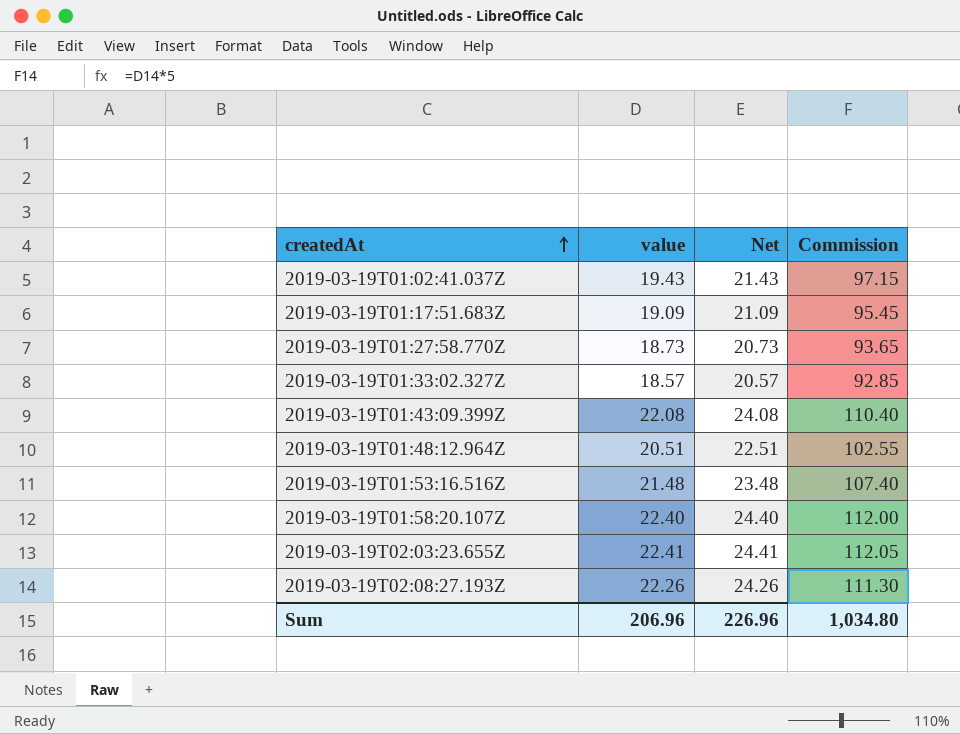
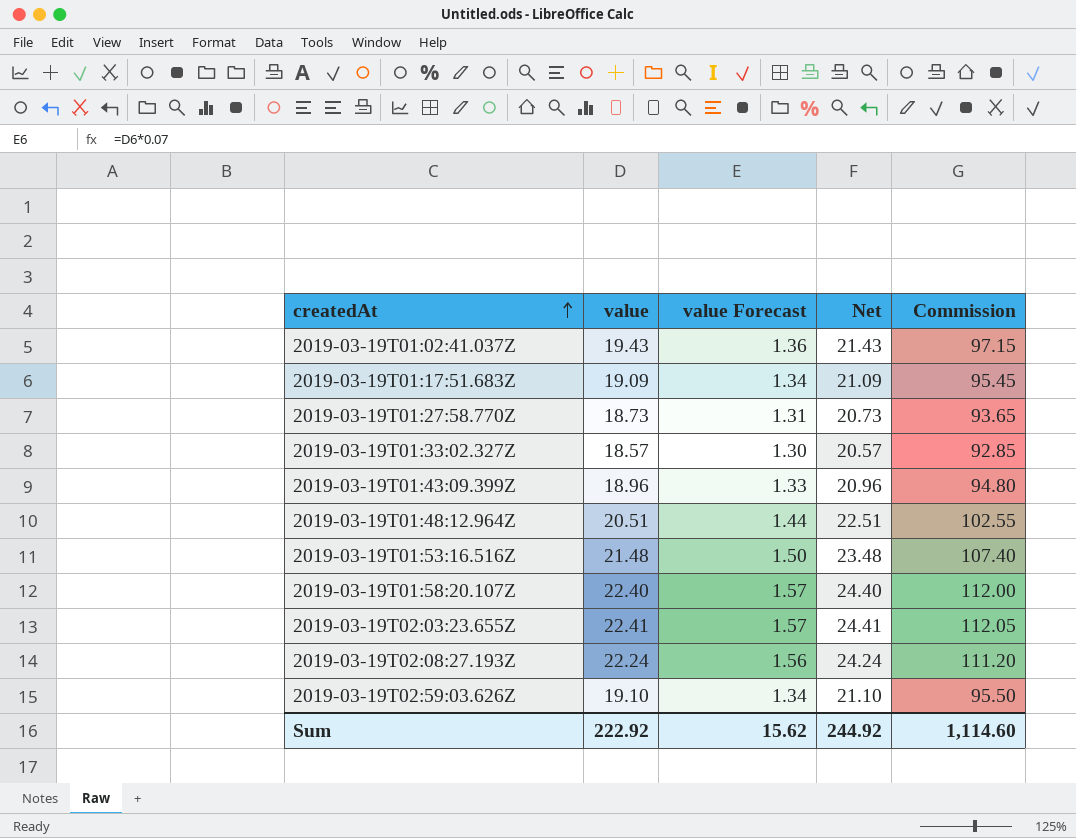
column value Forecast | formula: none -> [value] * 0.07
2019-03-19T01:43:09.399Z | value: 22.08 -> 18.96
2019-03-19T01:43:09.399Z | Net: 24.08 -> 20.96
2019-03-19T01:43:09.399Z | Commission: 110.40 -> 94.80
2019-03-19T02:08:27.193Z | value: 22.26 -> 22.24
2019-03-19T02:08:27.193Z | Net: 24.26 -> 24.24
2019-03-19T02:08:27.193Z | Commission: 111.30 -> 111.20
row 2019-03-19T02:59:03.626Z: none -> 19.10 | 1.34 | 21.10 | 95.50
Sum | value: 206.96 -> 222.92
Sum | Net: 226.96 -> 244.92
Sum | Commission: 1,034.80 -> 1,114.60

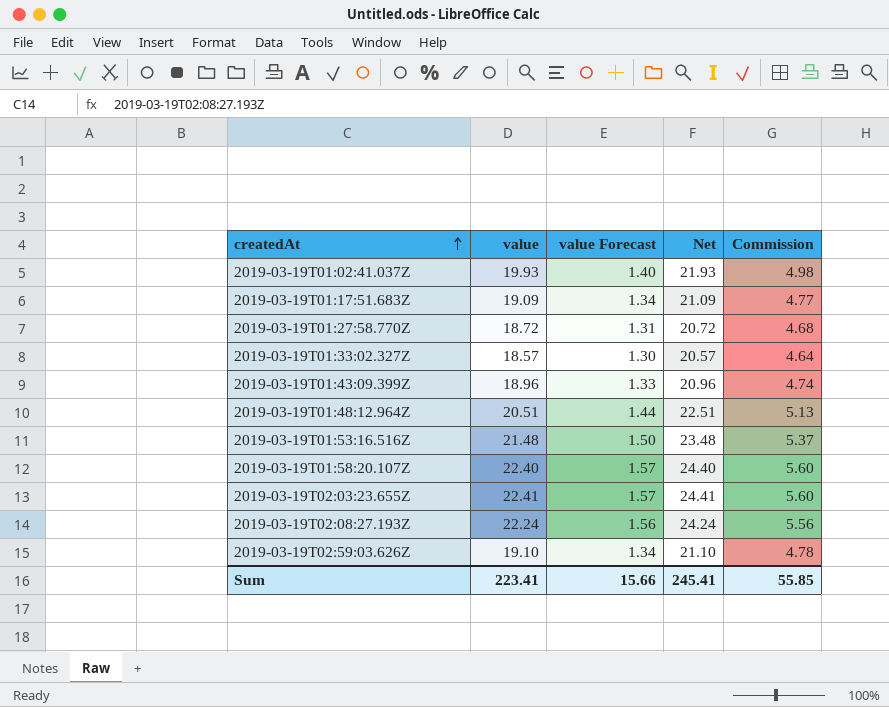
column Commission | formula: [value] * 5 -> [value] * 0.25
2019-03-19T01:02:41.037Z | value: 19.43 -> 19.93
2019-03-19T01:02:41.037Z | value Forecast: 1.36 -> 1.40
2019-03-19T01:02:41.037Z | Net: 21.43 -> 21.93
2019-03-19T01:27:58.770Z | value: 18.73 -> 18.72
2019-03-19T01:27:58.770Z | Net: 20.73 -> 20.72
Sum | value: 222.92 -> 223.41
Sum | value Forecast: 15.62 -> 15.66
Sum | Net: 244.92 -> 245.41
Sum | Commission: 1,114.60 -> 55.85

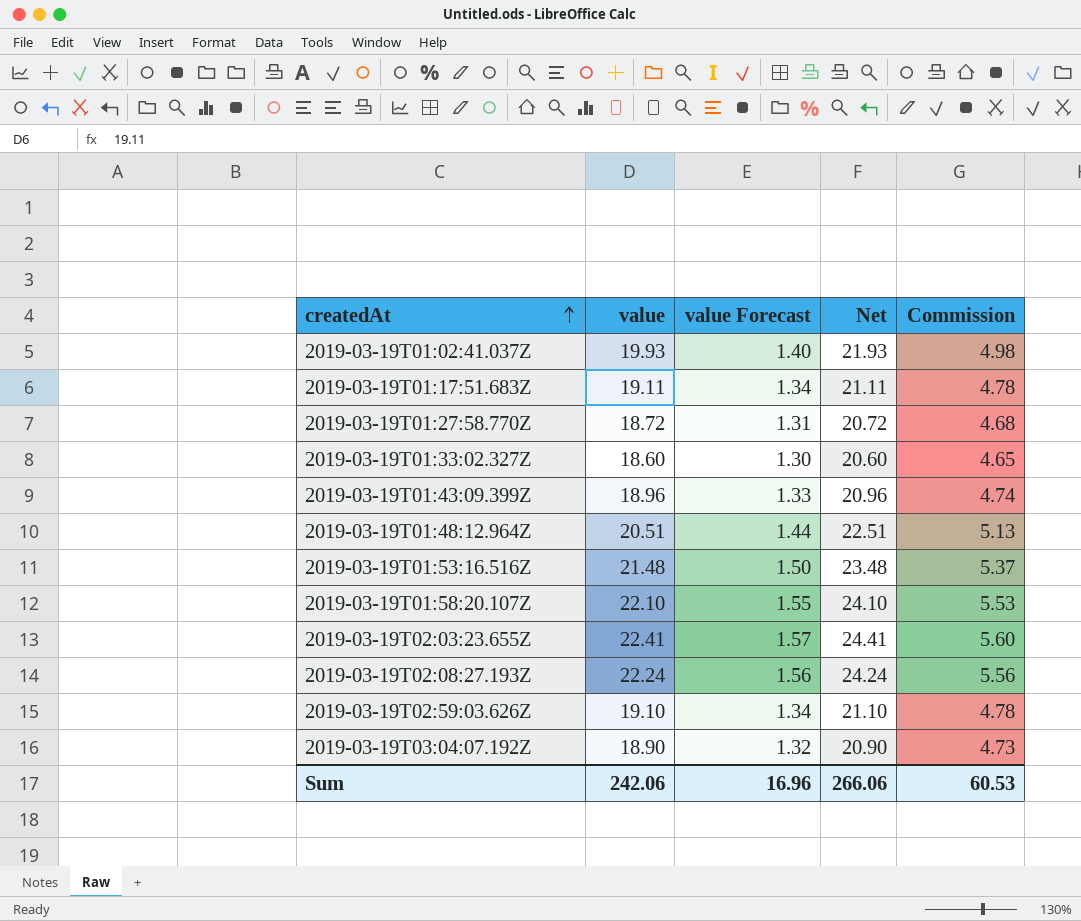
2019-03-19T01:17:51.683Z | value: 19.09 -> 19.11
2019-03-19T01:17:51.683Z | Net: 21.09 -> 21.11
2019-03-19T01:17:51.683Z | Commission: 4.77 -> 4.78
2019-03-19T01:33:02.327Z | value: 18.57 -> 18.60
2019-03-19T01:33:02.327Z | Net: 20.57 -> 20.60
2019-03-19T01:33:02.327Z | Commission: 4.64 -> 4.65
2019-03-19T01:58:20.107Z | value: 22.40 -> 22.10
2019-03-19T01:58:20.107Z | value Forecast: 1.57 -> 1.55
2019-03-19T01:58:20.107Z | Net: 24.40 -> 24.10
2019-03-19T01:58:20.107Z | Commission: 5.60 -> 5.53
row 2019-03-19T03:04:07.192Z: none -> 18.90 | 1.32 | 20.90 | 4.73
Sum | value: 223.41 -> 242.06
Sum | value Forecast: 15.66 -> 16.96
Sum | Net: 245.41 -> 266.06
Sum | Commission: 55.85 -> 60.53

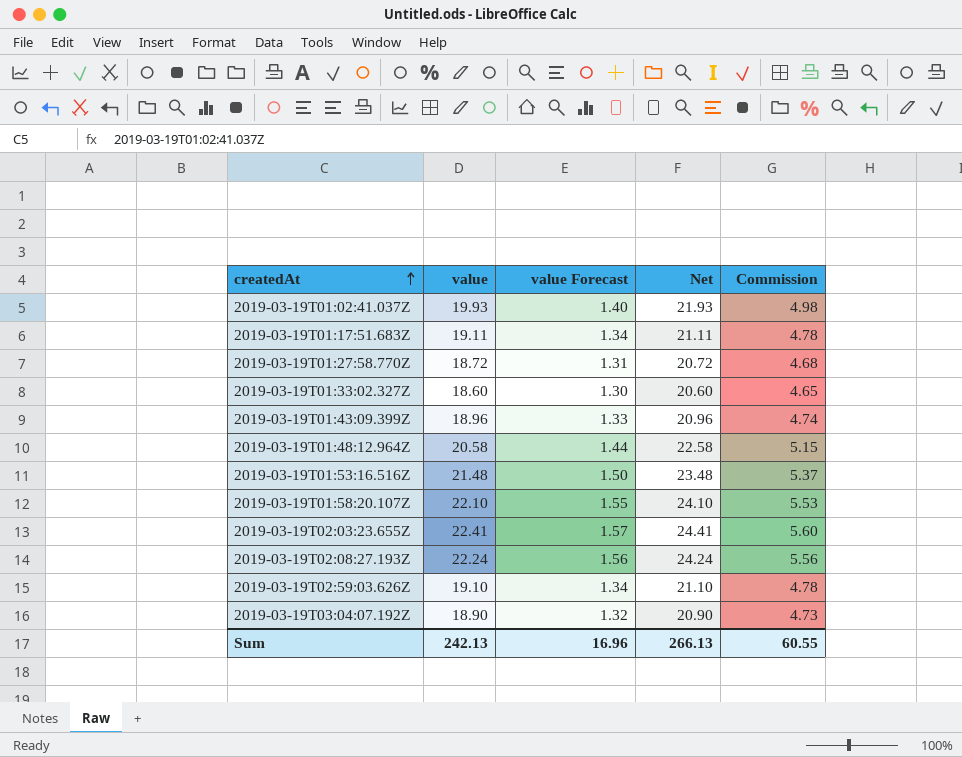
2019-03-19T01:48:12.964Z | value: 20.51 -> 20.58
2019-03-19T01:48:12.964Z | Net: 22.51 -> 22.58
2019-03-19T01:48:12.964Z | Commission: 5.13 -> 5.15
Sum | value: 242.06 -> 242.13
Sum | Net: 266.06 -> 266.13
Sum | Commission: 60.53 -> 60.55

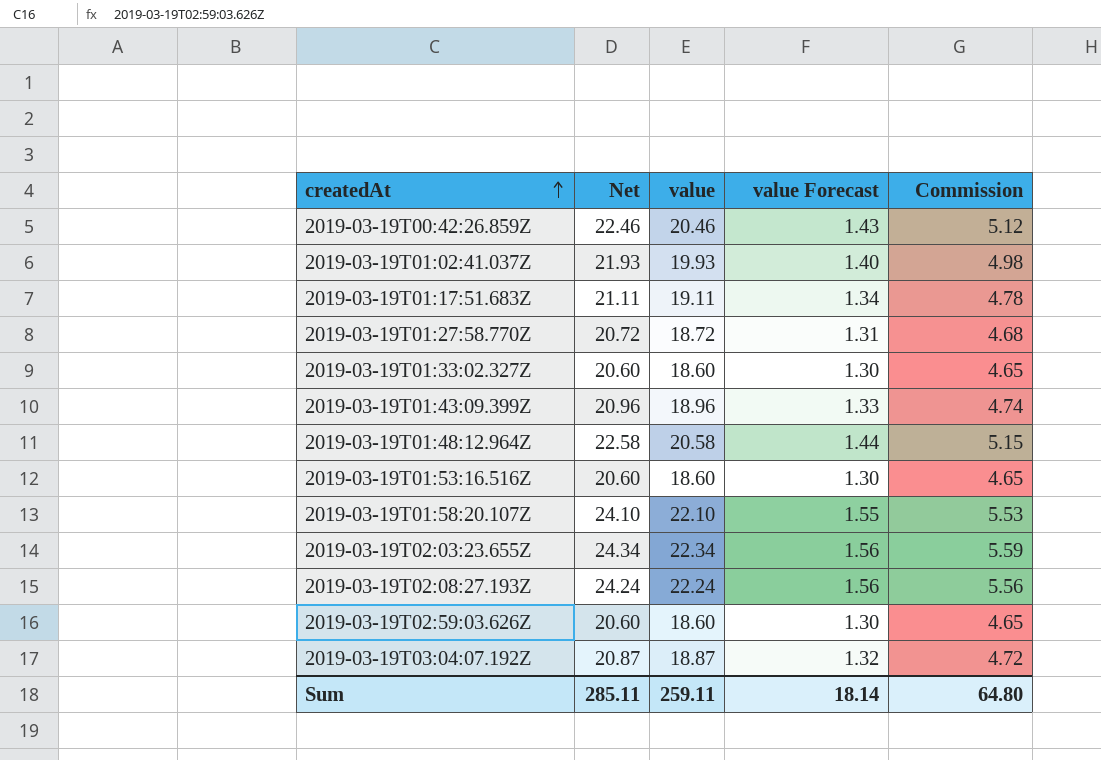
column Net | position: 4 -> 2
row 2019-03-19T00:42:26.859Z: none -> 22.46 | 20.46 | 1.43 | 5.12
2019-03-19T01:53:16.516Z | Net: 23.48 -> 20.60
2019-03-19T01:53:16.516Z | value: 21.48 -> 18.60
2019-03-19T01:53:16.516Z | value Forecast: 1.50 -> 1.30
2019-03-19T01:53:16.516Z | Commission: 5.37 -> 4.65
2019-03-19T02:03:23.655Z | Net: 24.41 -> 24.34
2019-03-19T02:03:23.655Z | value: 22.41 -> 22.34
2019-03-19T02:03:23.655Z | value Forecast: 1.57 -> 1.56
2019-03-19T02:03:23.655Z | Commission: 5.60 -> 5.59
2019-03-19T02:59:03.626Z | Net: 21.10 -> 20.60
2019-03-19T02:59:03.626Z | value: 19.10 -> 18.60
2019-03-19T02:59:03.626Z | value Forecast: 1.34 -> 1.30
2019-03-19T02:59:03.626Z | Commission: 4.78 -> 4.65
2019-03-19T03:04:07.192Z | Net: 20.90 -> 20.87
2019-03-19T03:04:07.192Z | value: 18.90 -> 18.87
2019-03-19T03:04:07.192Z | Commission: 4.73 -> 4.72
Sum | Net: 266.13 -> 285.11
Sum | value: 242.13 -> 259.11
Sum | value Forecast: 16.96 -> 18.14
Sum | Commission: 60.55 -> 64.80

